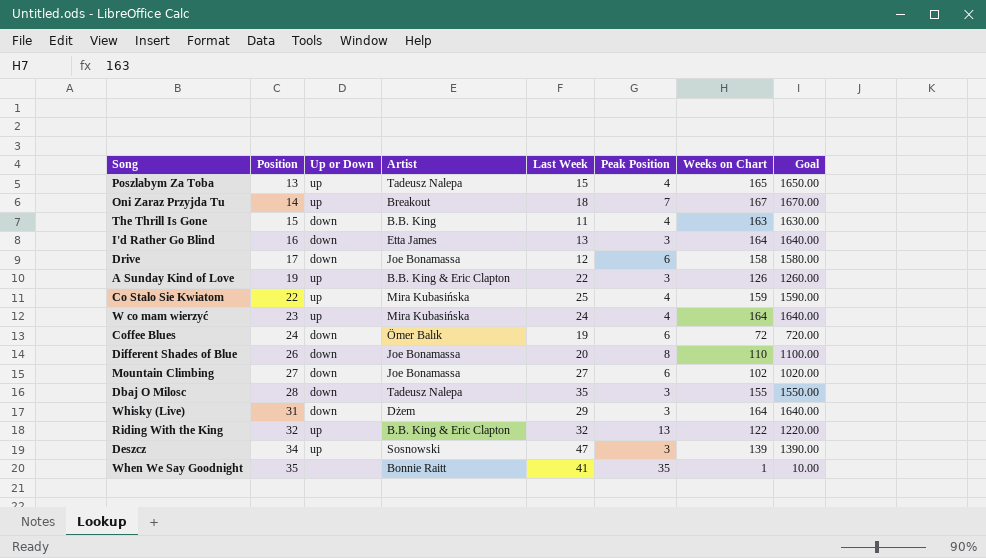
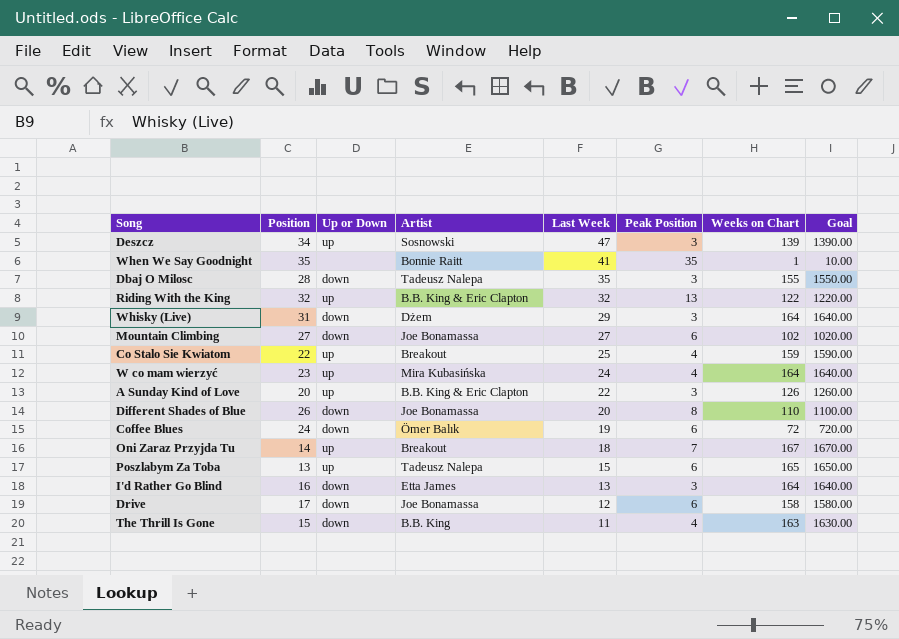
row order: Position ascending -> Last Week descending
Co Stalo Sie Kwiatom | Artist: Mira Kubasińska -> Breakout
A Sunday Kind of Love | Position: 19 -> 20
Poszlabym Za Toba | Peak Position: 4 -> 6

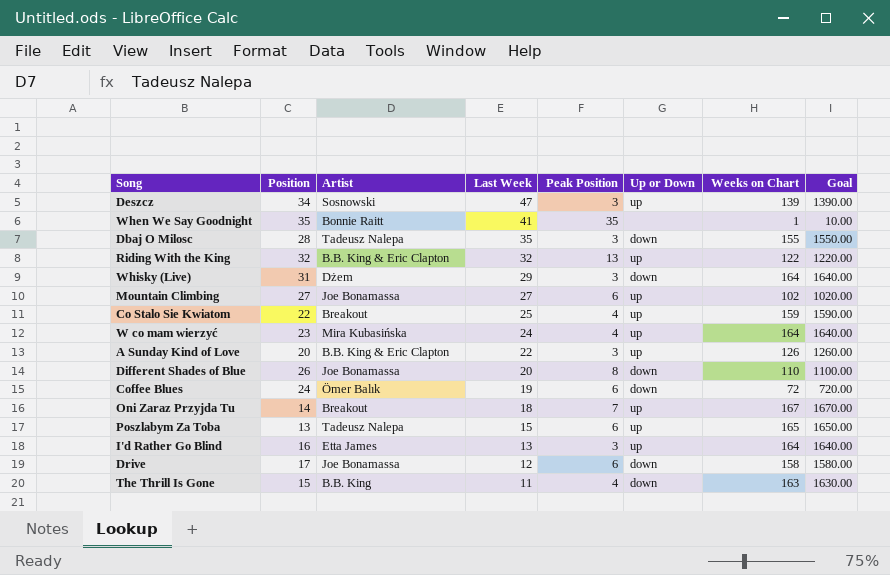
column Up or Down | position: 3 -> 6
Mountain Climbing | Up or Down: down -> up
I'd Rather Go Blind | Up or Down: down -> up

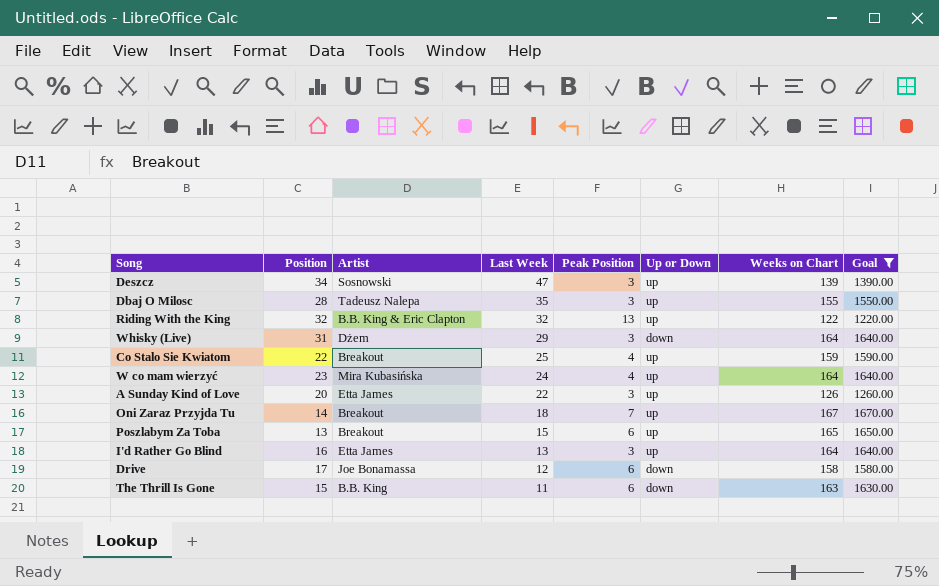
filter: none -> Goal >= 1220.00
Dbaj O Milosc | Up or Down: down -> up
A Sunday Kind of Love | Artist: B.B. King & Eric Clapton -> Etta James
Poszlabym Za Toba | Artist: Tadeusz Nalepa -> Breakout
The Thrill Is Gone | Peak Position: 4 -> 6

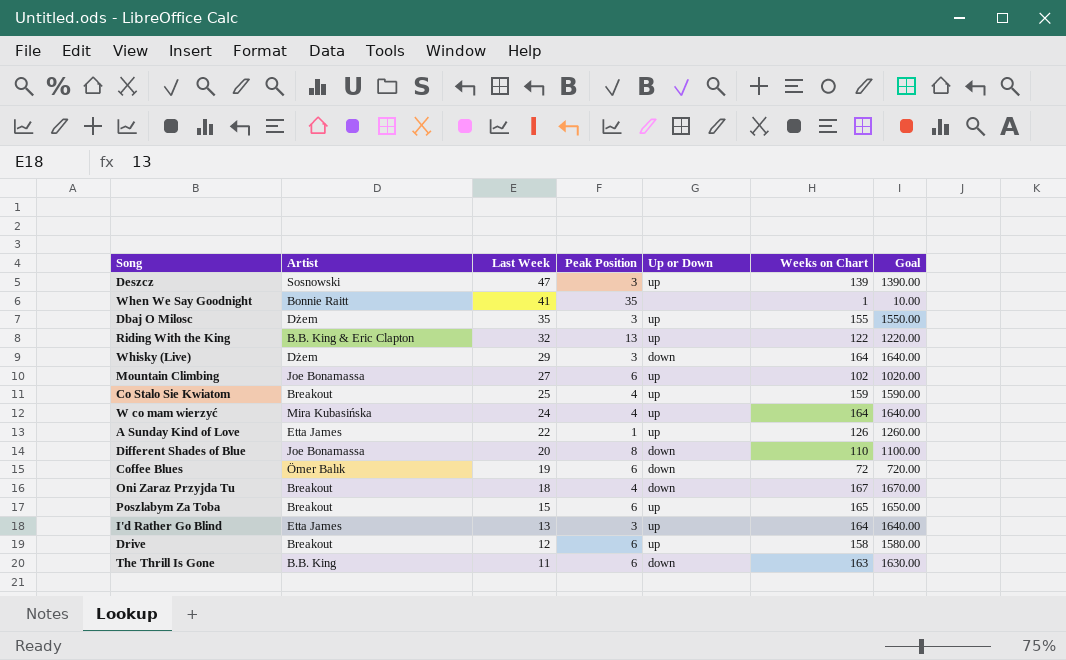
filter: Goal >= 1220.00 -> none
column Position | position: 2 -> none
Dbaj O Milosc | Artist: Tadeusz Nalepa -> Dżem
A Sunday Kind of Love | Peak Position: 3 -> 1
Oni Zaraz Przyjda Tu | Peak Position: 7 -> 4
Oni Zaraz Przyjda Tu | Up or Down: up -> down
Drive | Artist: Joe Bonamassa -> Breakout
Drive | Up or Down: down -> up

